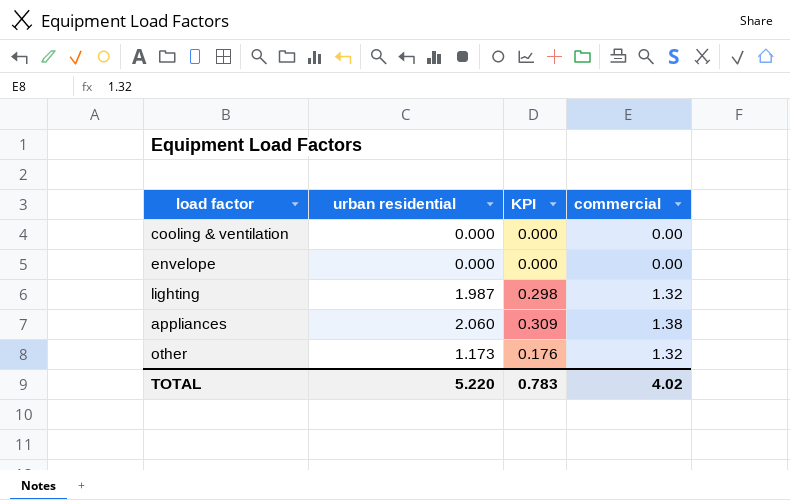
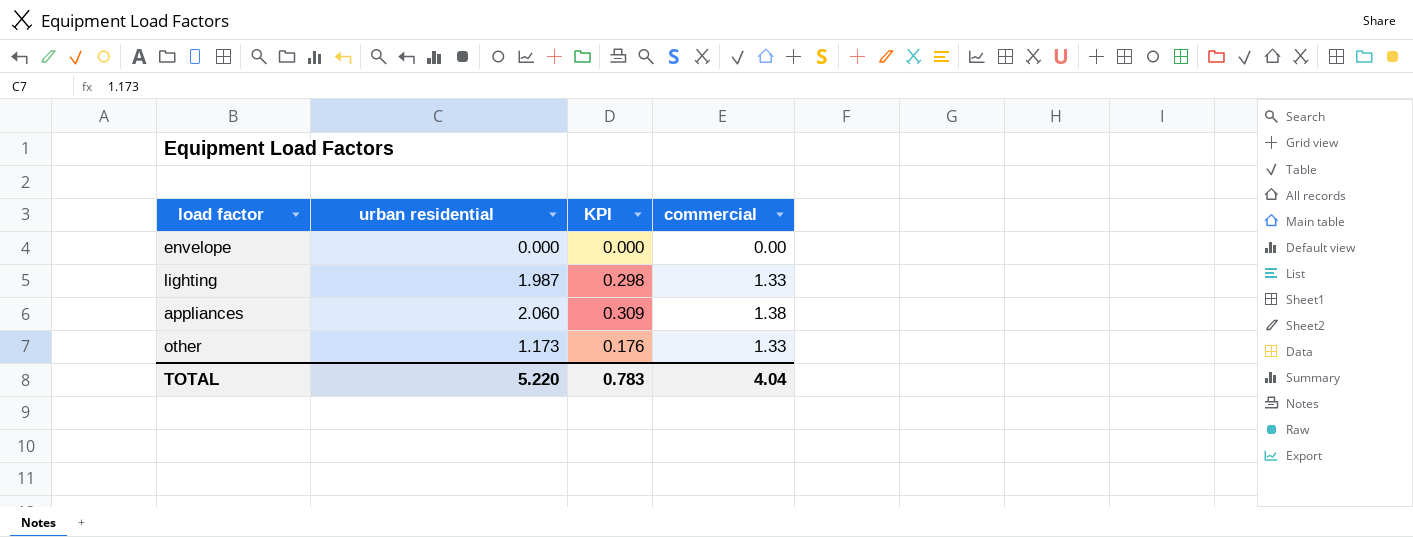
row cooling & ventilation: 0.000 | 0.000 | 0.00 -> none
lighting | commercial: 1.32 -> 1.33
other | commercial: 1.32 -> 1.33
TOTAL | commercial: 4.02 -> 4.04

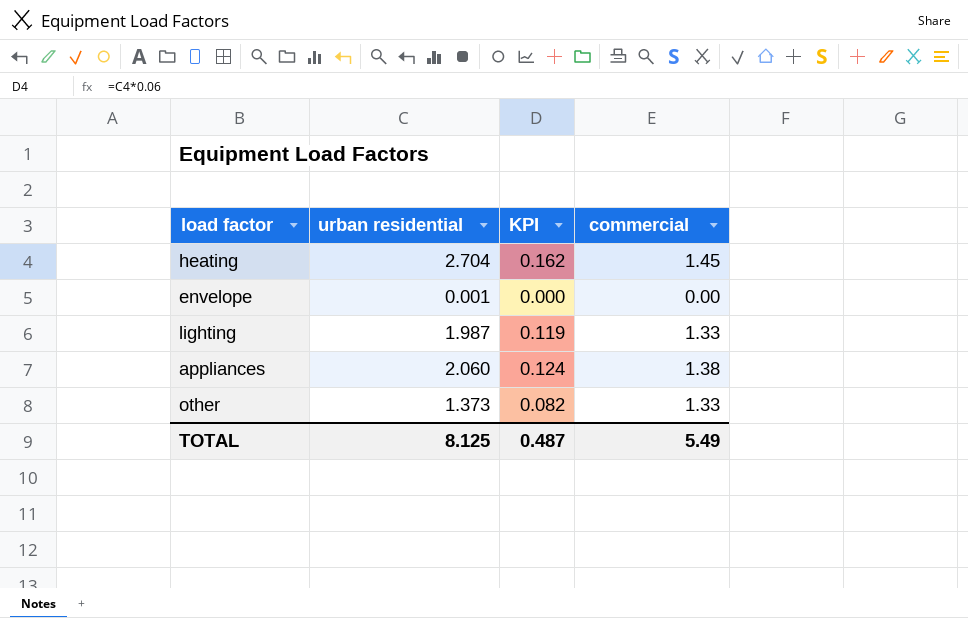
column KPI | formula: [urban residential] * 0.15 -> [urban residential] * 0.06
row heating: none -> 2.704 | 0.162 | 1.45
envelope | urban residential: 0.000 -> 0.001
other | urban residential: 1.173 -> 1.373
TOTAL | urban residential: 5.220 -> 8.125
TOTAL | KPI: 0.783 -> 0.487
TOTAL | commercial: 4.04 -> 5.49

